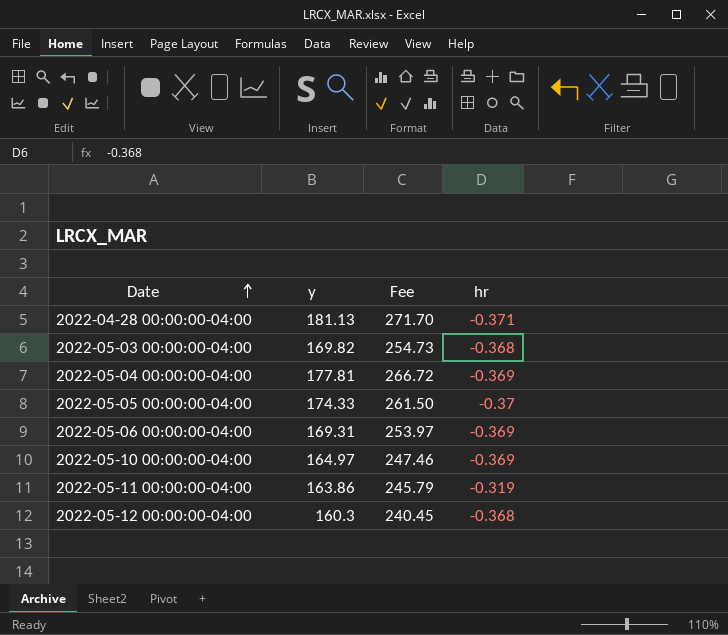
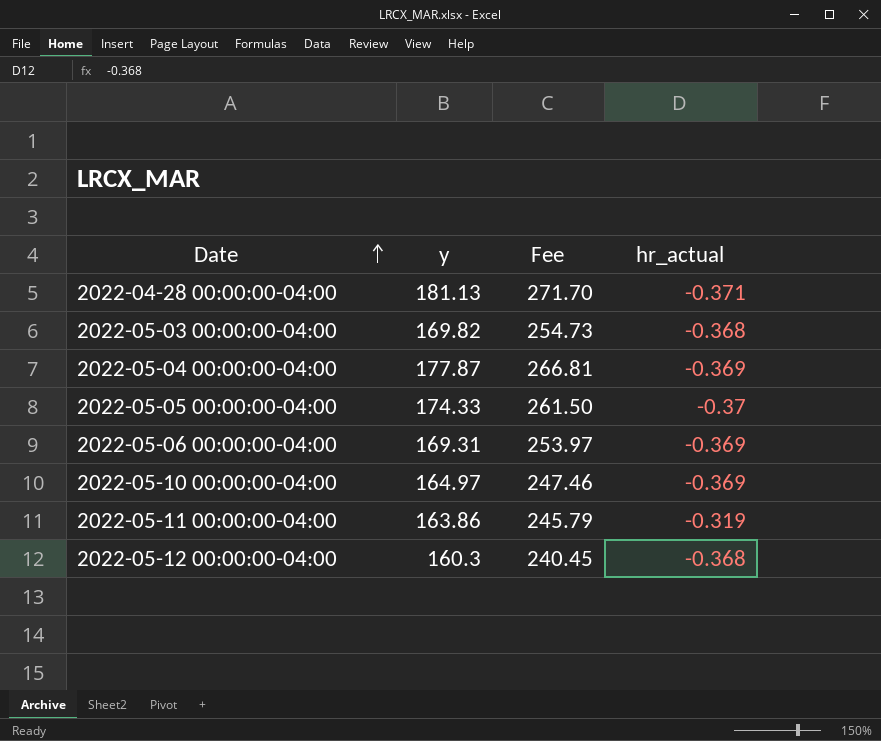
column name: hr -> hr_actual
2022-05-04 00:00:00-04:00 | y: 177.81 -> 177.87
2022-05-04 00:00:00-04:00 | Fee: 266.72 -> 266.81

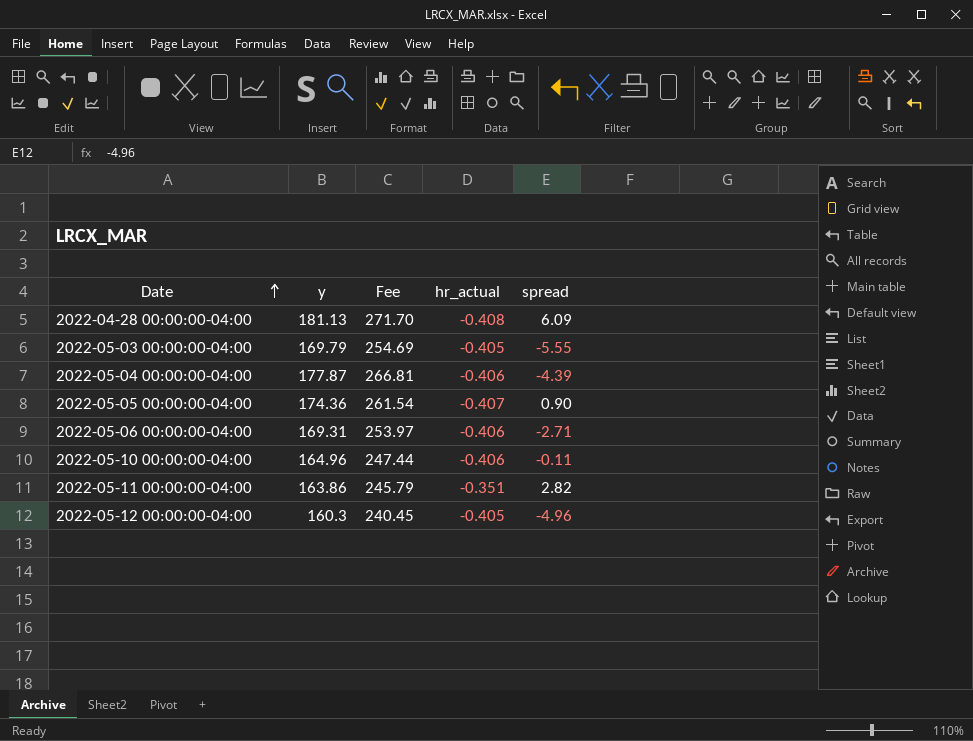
column spread | position: none -> 5
2022-04-28 00:00:00-04:00 | hr_actual: -0.371 -> -0.408
2022-05-03 00:00:00-04:00 | y: 169.82 -> 169.79
2022-05-03 00:00:00-04:00 | Fee: 254.73 -> 254.69
2022-05-03 00:00:00-04:00 | hr_actual: -0.368 -> -0.405
2022-05-04 00:00:00-04:00 | hr_actual: -0.369 -> -0.406
2022-05-05 00:00:00-04:00 | y: 174.33 -> 174.36
2022-05-05 00:00:00-04:00 | Fee: 261.50 -> 261.54
2022-05-05 00:00:00-04:00 | hr_actual: -0.37 -> -0.407
2022-05-06 00:00:00-04:00 | hr_actual: -0.369 -> -0.406
2022-05-10 00:00:00-04:00 | y: 164.97 -> 164.96
2022-05-10 00:00:00-04:00 | Fee: 247.46 -> 247.44
2022-05-10 00:00:00-04:00 | hr_actual: -0.369 -> -0.406
2022-05-11 00:00:00-04:00 | hr_actual: -0.319 -> -0.351
2022-05-12 00:00:00-04:00 | hr_actual: -0.368 -> -0.405

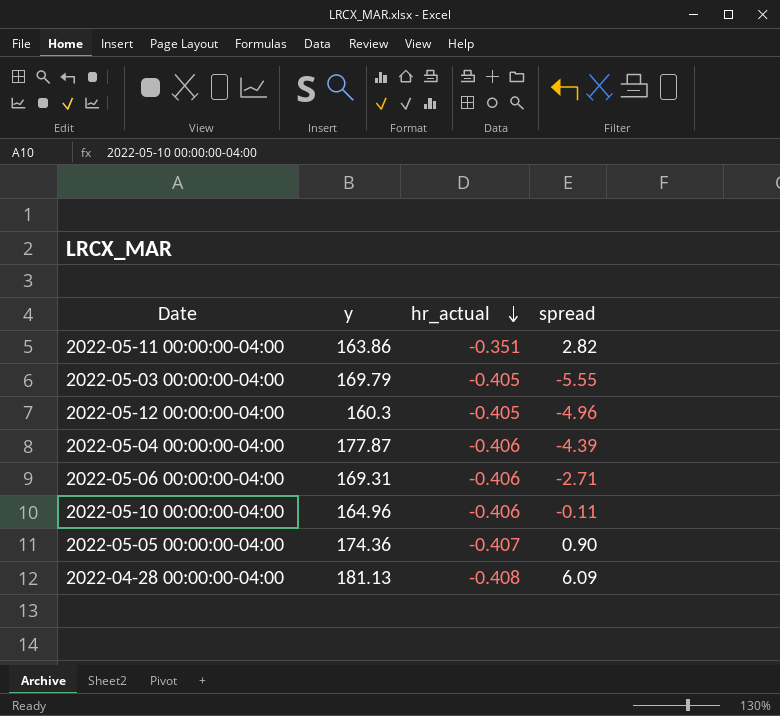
row order: Date ascending -> hr_actual descending
column Fee | formula: [y] * 1.5 -> none

